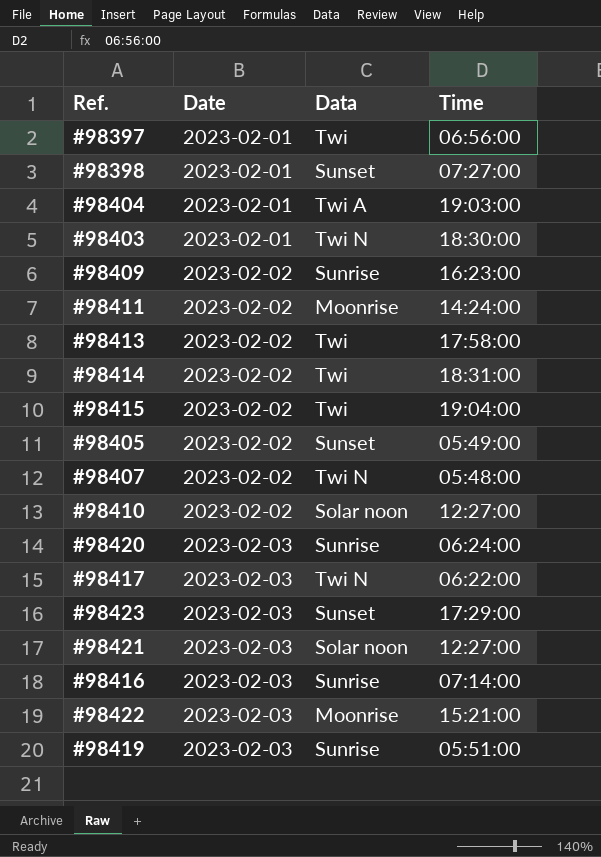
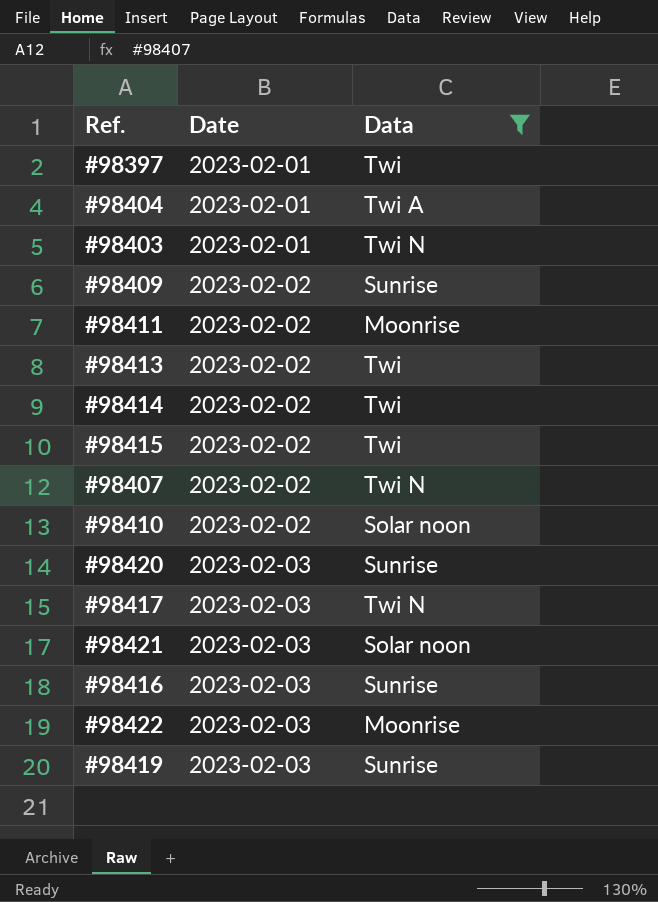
filter: none -> Data != Sunset
column Time | position: 4 -> none

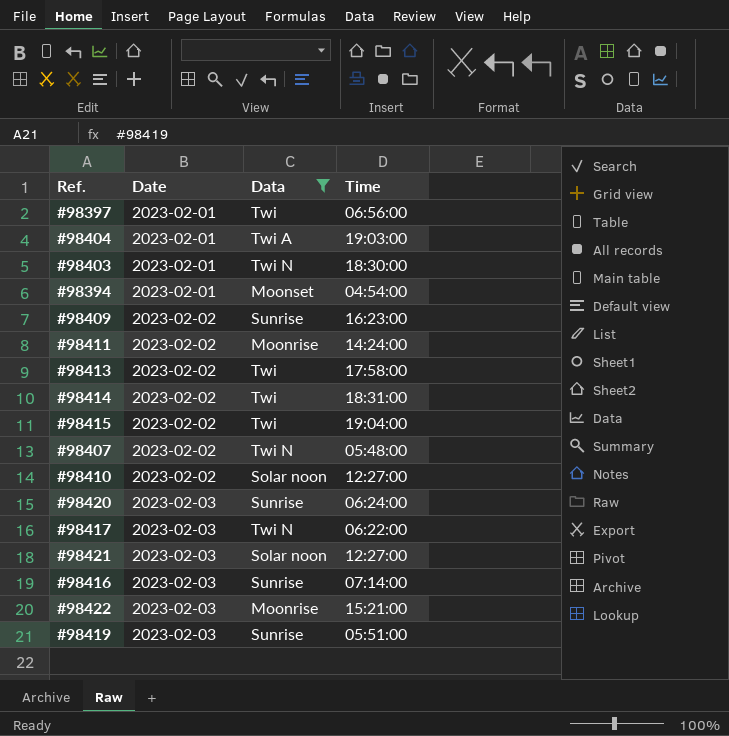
column Time | position: none -> 4
row #98394: none -> 2023-02-01 | Moonset | 04:54:00

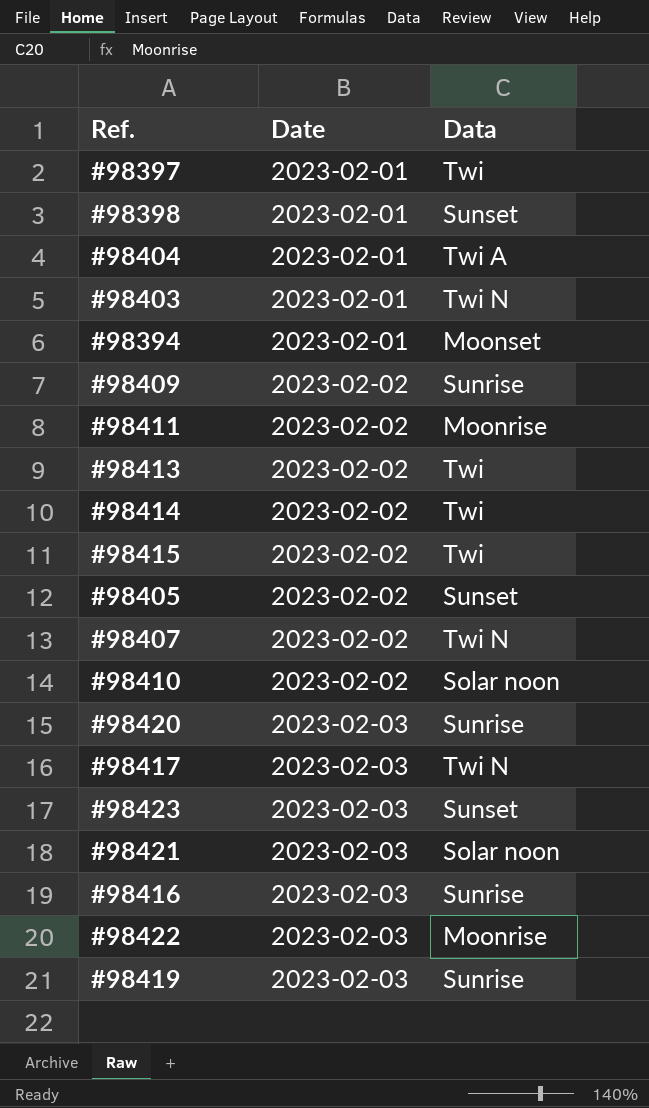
filter: Data != Sunset -> none
column Time | position: 4 -> none

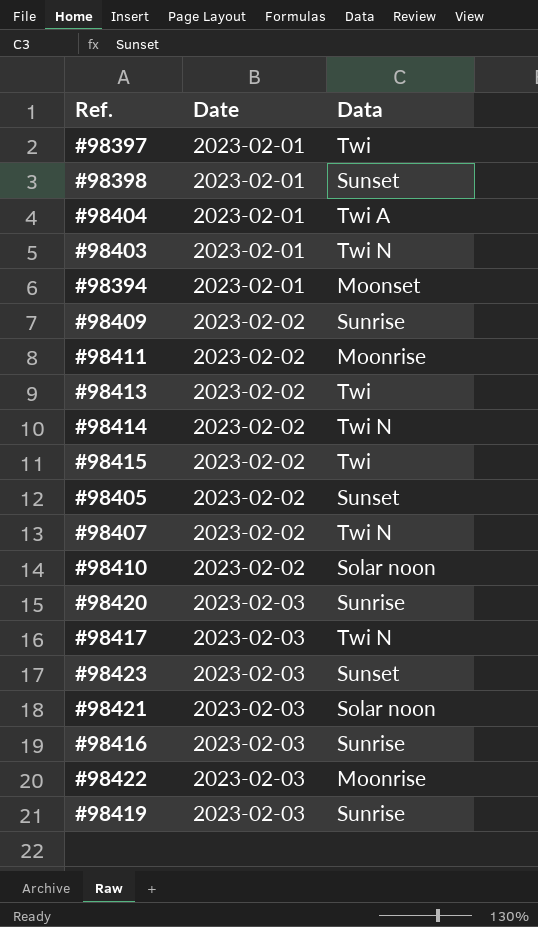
#98414 | Data: Twi -> Twi N

